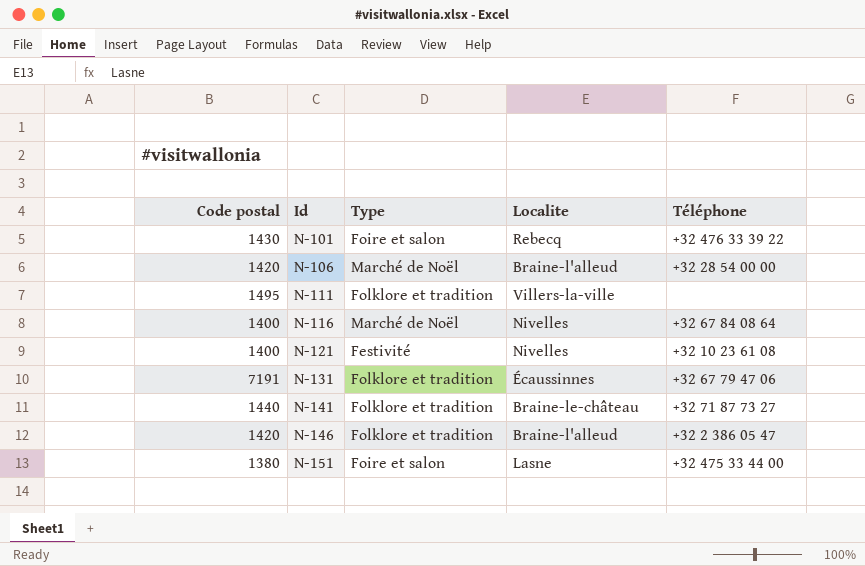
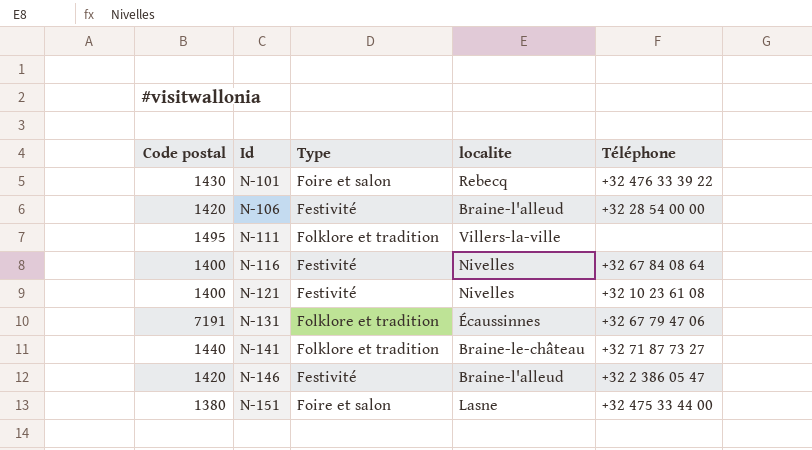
column name: Localite -> localite
N-106 | Type: Marché de Noël -> Festivité
N-116 | Type: Marché de Noël -> Festivité
N-146 | Type: Folklore et tradition -> Festivité

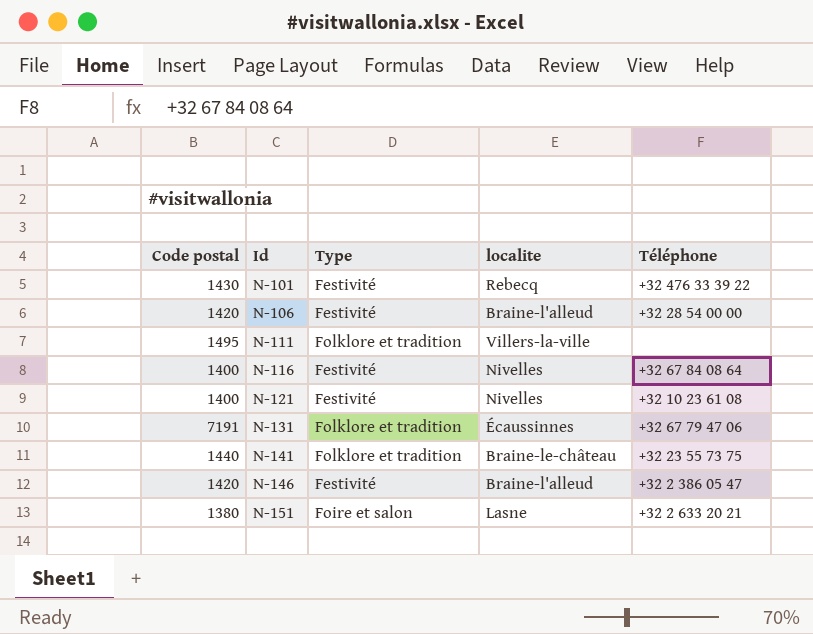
N-101 | Type: Foire et salon -> Festivité
N-141 | Téléphone: +32 71 87 73 27 -> +32 23 55 73 75
N-151 | Téléphone: +32 475 33 44 00 -> +32 2 633 20 21

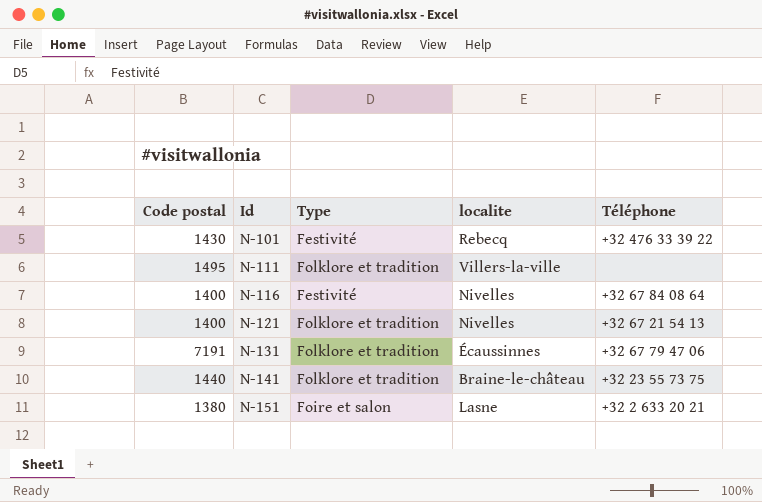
row N-106: 1420 | Festivité | Braine-l'alleud | +32 28 54 00 00 -> none
row N-146: 1420 | Festivité | Braine-l'alleud | +32 2 386 05 47 -> none
N-121 | Type: Festivité -> Folklore et tradition
N-121 | Téléphone: +32 10 23 61 08 -> +32 67 21 54 13

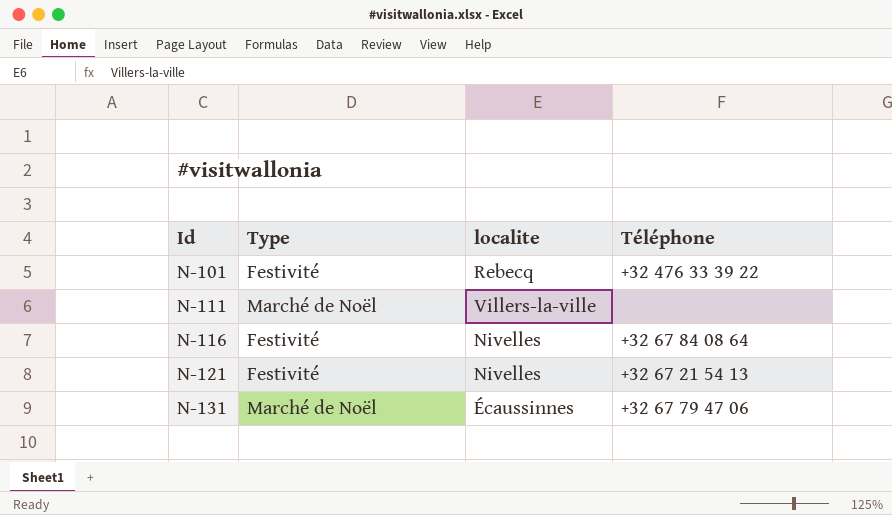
column Code postal | position: 1 -> none
row N-141: 1440 | Folklore et tradition | Braine-le-château | +32 23 55 73 75 -> none
row N-151: 1380 | Foire et salon | Lasne | +32 2 633 20 21 -> none
N-111 | Type: Folklore et tradition -> Marché de Noël
N-121 | Type: Folklore et tradition -> Festivité
N-131 | Type: Folklore et tradition -> Marché de Noël

